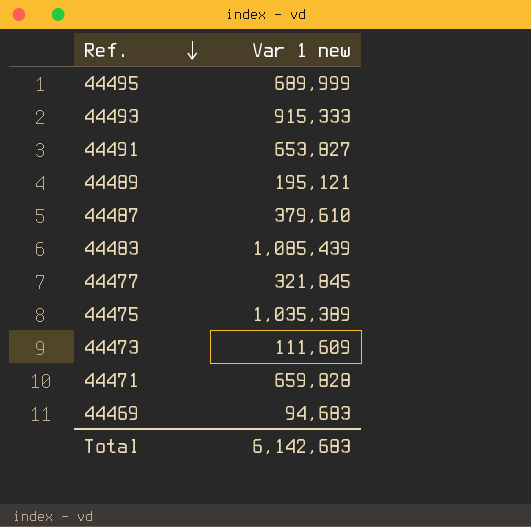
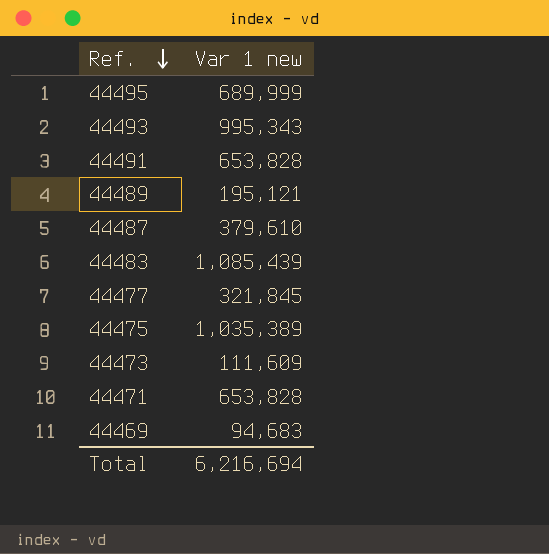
44493 | Var 1 new: 915,333 -> 995,343
44491 | Var 1 new: 653,827 -> 653,828
44471 | Var 1 new: 659,828 -> 653,828
Total | Var 1 new: 6,142,683 -> 6,216,694

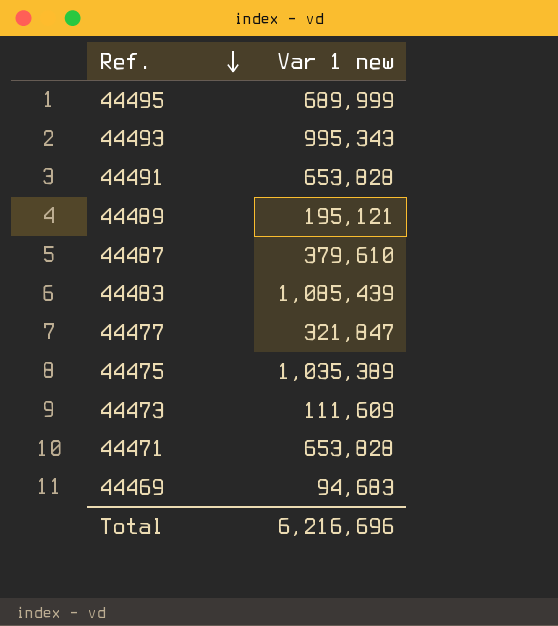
44477 | Var 1 new: 321,845 -> 321,847
Total | Var 1 new: 6,216,694 -> 6,216,696

